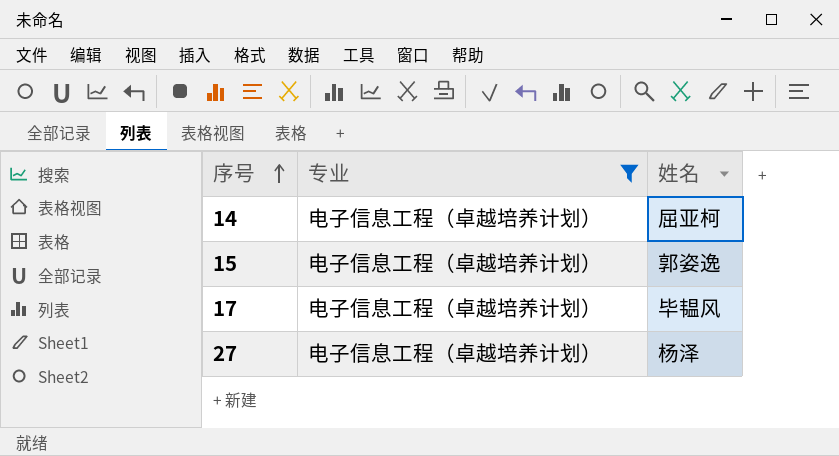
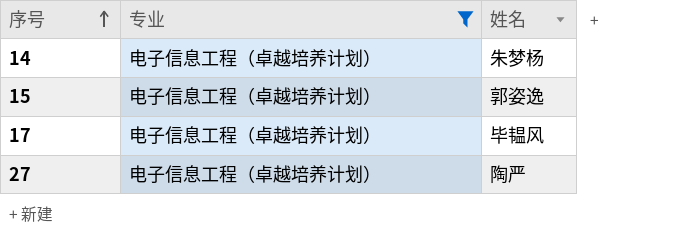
14 | 姓名: 屈亚柯 -> 朱梦杨
27 | 姓名: 杨泽 -> 陶严

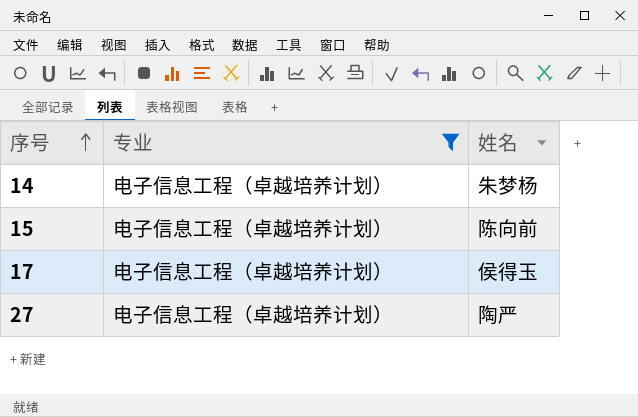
15 | 姓名: 郭姿逸 -> 陈向前
17 | 姓名: 毕韫风 -> 侯得玉

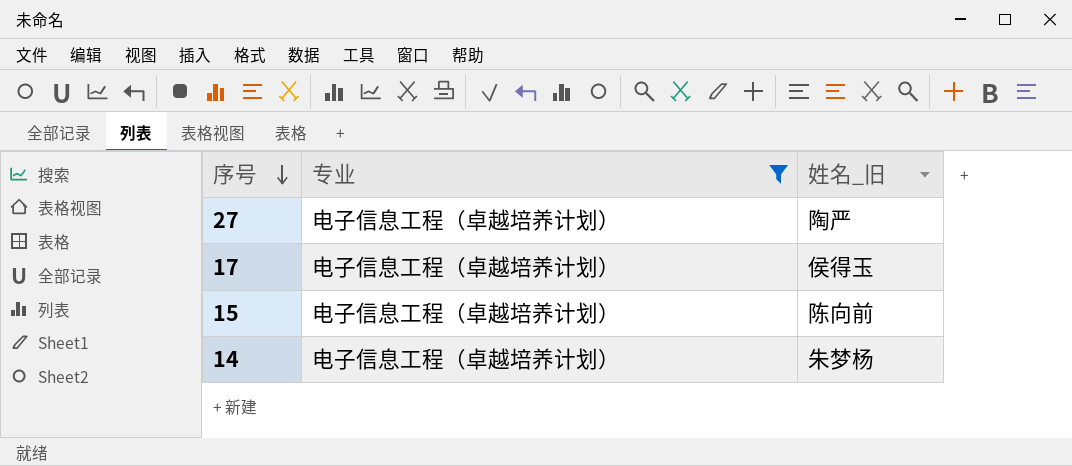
row order: 序号 ascending -> 序号 descending
column name: 姓名 -> 姓名_旧

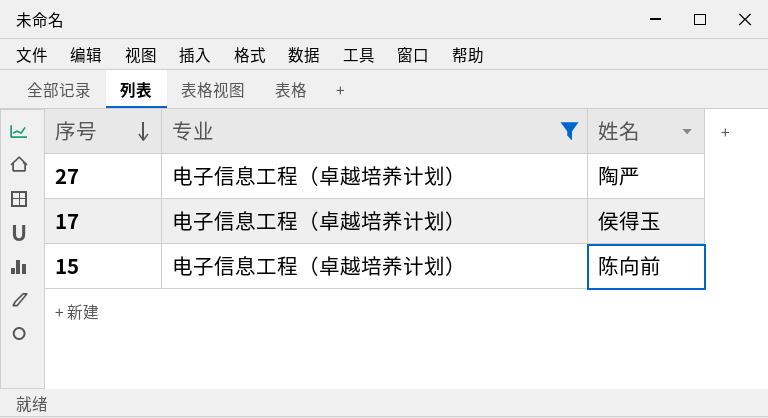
column name: 姓名_旧 -> 姓名
row 14: 电子信息工程（卓越培养计划） | 朱梦杨 -> none

